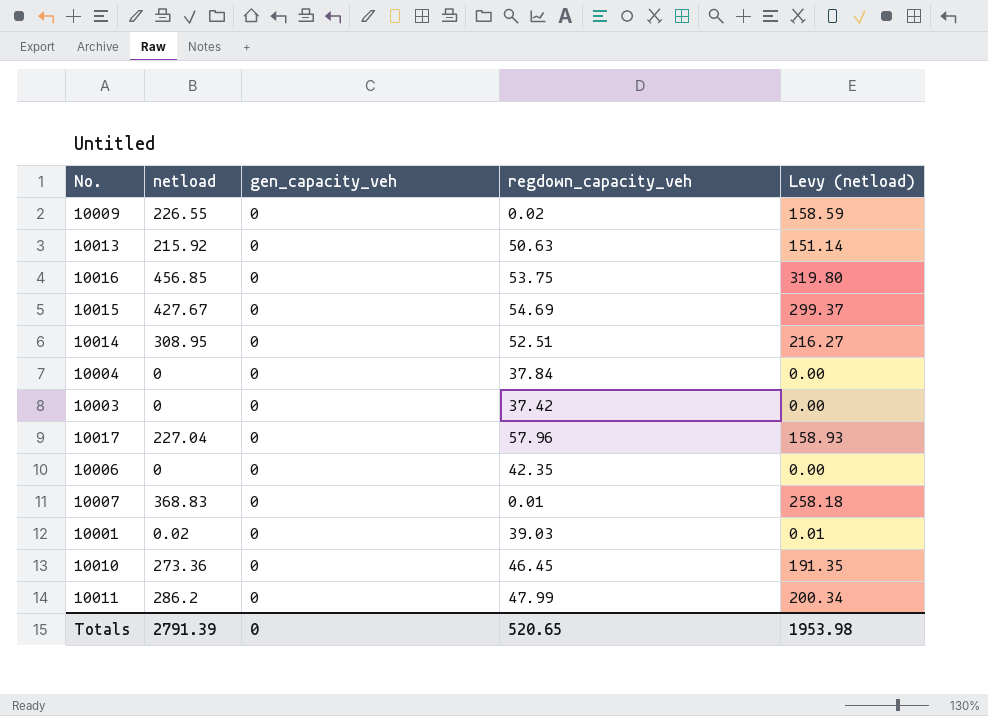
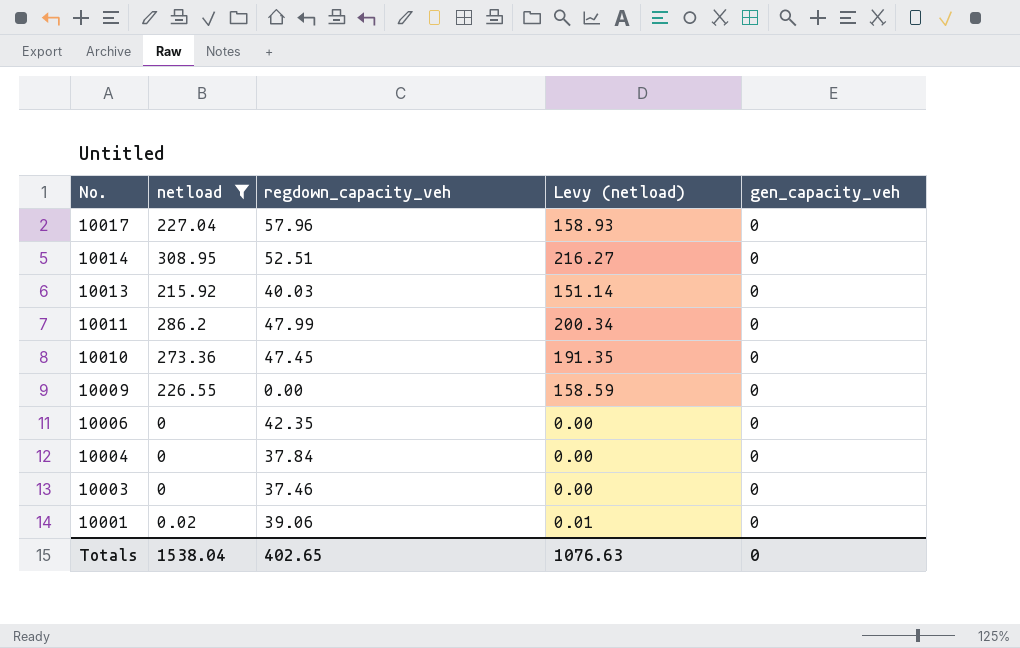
filter: none -> netload <= 308.95
row order: none -> No. descending
column gen_capacity_veh | position: 3 -> 5
10013 | regdown_capacity_veh: 50.63 -> 40.03
10010 | regdown_capacity_veh: 46.45 -> 47.45
10009 | regdown_capacity_veh: 0.02 -> 0.00
10003 | regdown_capacity_veh: 37.42 -> 37.46
10001 | regdown_capacity_veh: 39.03 -> 39.06
Totals | netload: 2791.39 -> 1538.04
Totals | regdown_capacity_veh: 520.65 -> 402.65
Totals | Levy (netload): 1953.98 -> 1076.63

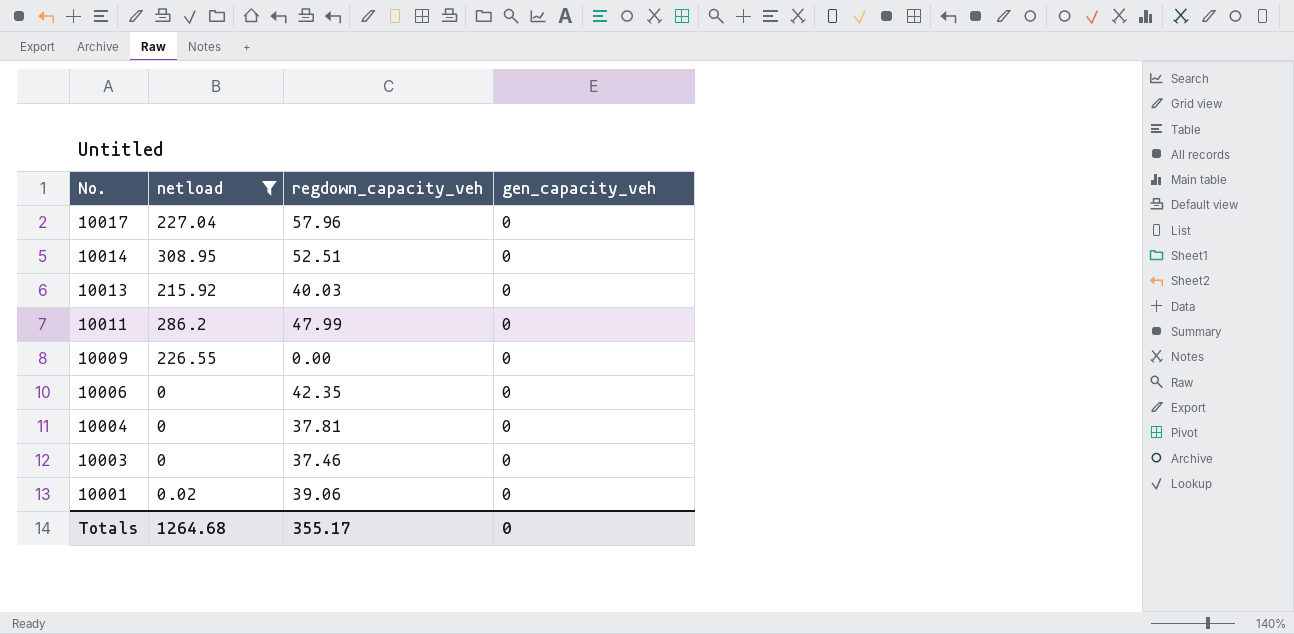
column Levy (netload) | formula: [netload] * 0.7 -> none
row 10010: 273.36 | 47.45 | 191.35 | 0 -> none
10004 | regdown_capacity_veh: 37.84 -> 37.81
Totals | netload: 1538.04 -> 1264.68
Totals | regdown_capacity_veh: 402.65 -> 355.17

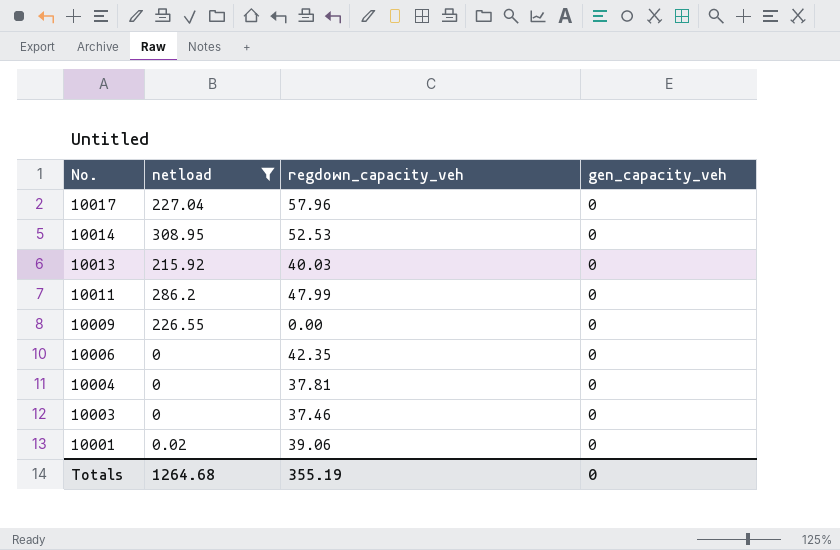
10014 | regdown_capacity_veh: 52.51 -> 52.53
Totals | regdown_capacity_veh: 355.17 -> 355.19

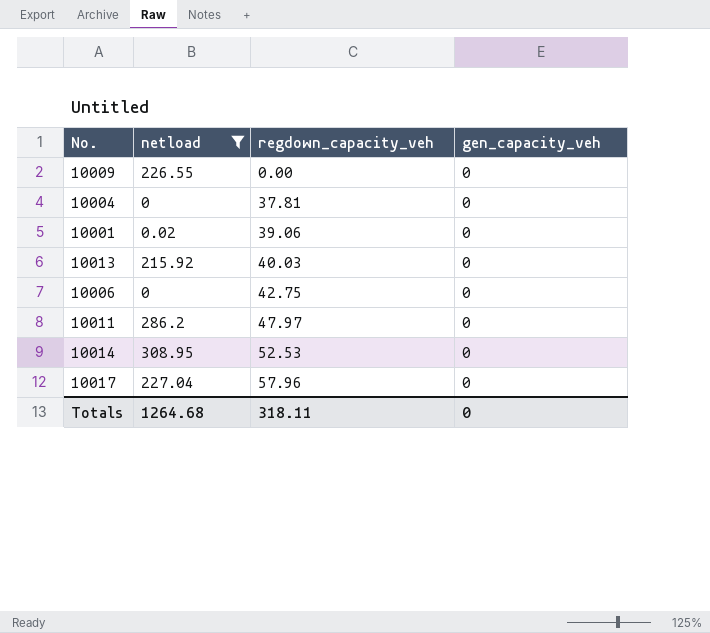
row order: No. descending -> regdown_capacity_veh ascending
row 10003: 0 | 37.46 | 0 -> none
10006 | regdown_capacity_veh: 42.35 -> 42.75
10011 | regdown_capacity_veh: 47.99 -> 47.97
Totals | regdown_capacity_veh: 355.19 -> 318.11

